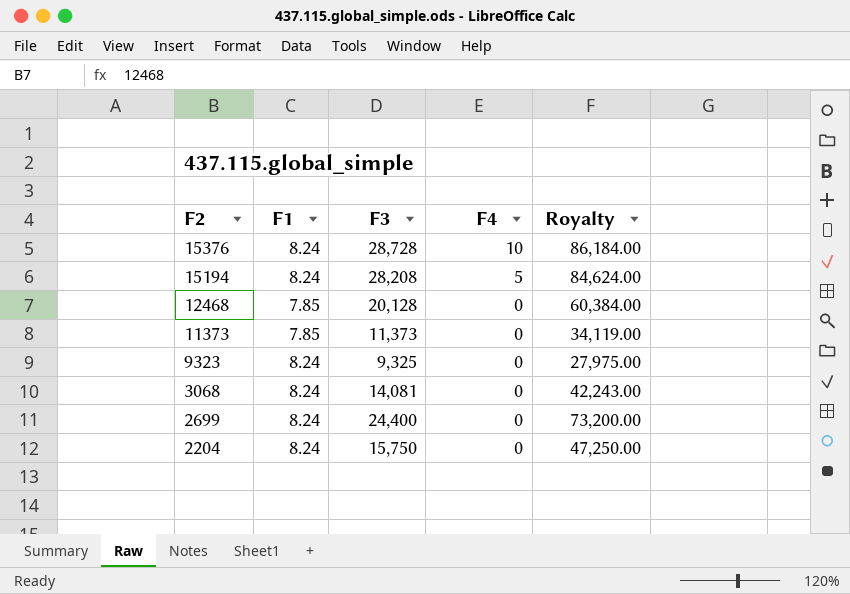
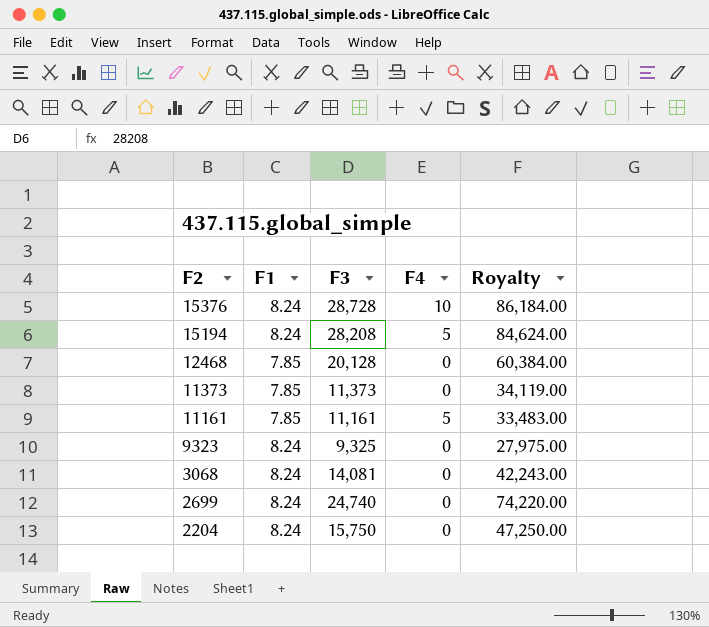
row 11161: none -> 7.85 | 11,161 | 5 | 33,483.00
2699 | F3: 24,400 -> 24,740
2699 | Royalty: 73,200.00 -> 74,220.00

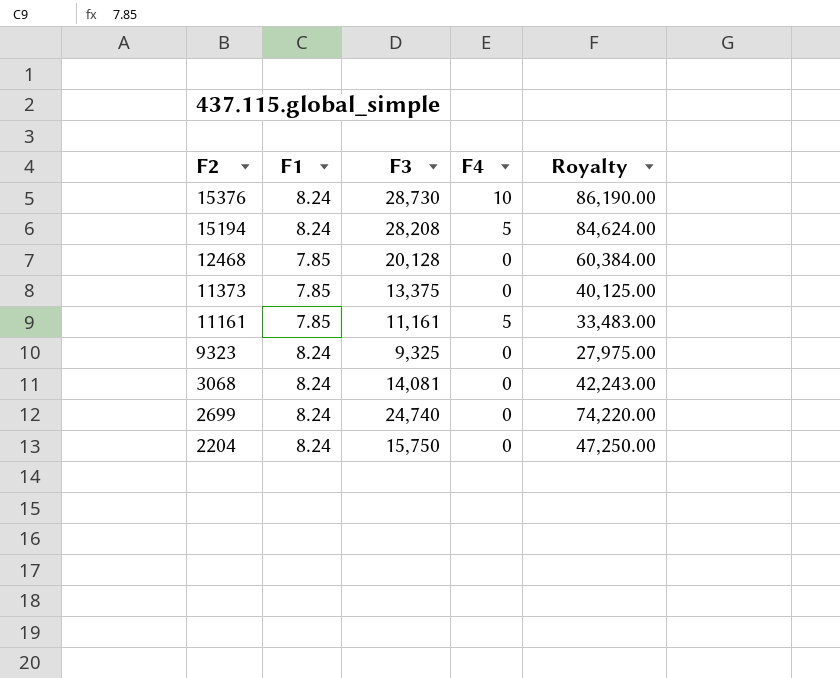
15376 | F3: 28,728 -> 28,730
15376 | Royalty: 86,184.00 -> 86,190.00
11373 | F3: 11,373 -> 13,375
11373 | Royalty: 34,119.00 -> 40,125.00

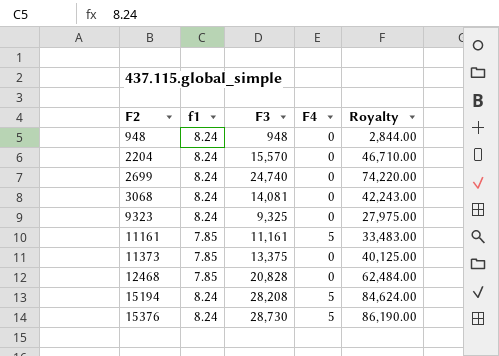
row order: F2 descending -> F2 ascending
column name: F1 -> f1
row 948: none -> 8.24 | 948 | 0 | 2,844.00
2204 | F3: 15,750 -> 15,570
2204 | Royalty: 47,250.00 -> 46,710.00
12468 | F3: 20,128 -> 20,828
12468 | Royalty: 60,384.00 -> 62,484.00
15376 | F4: 10 -> 5

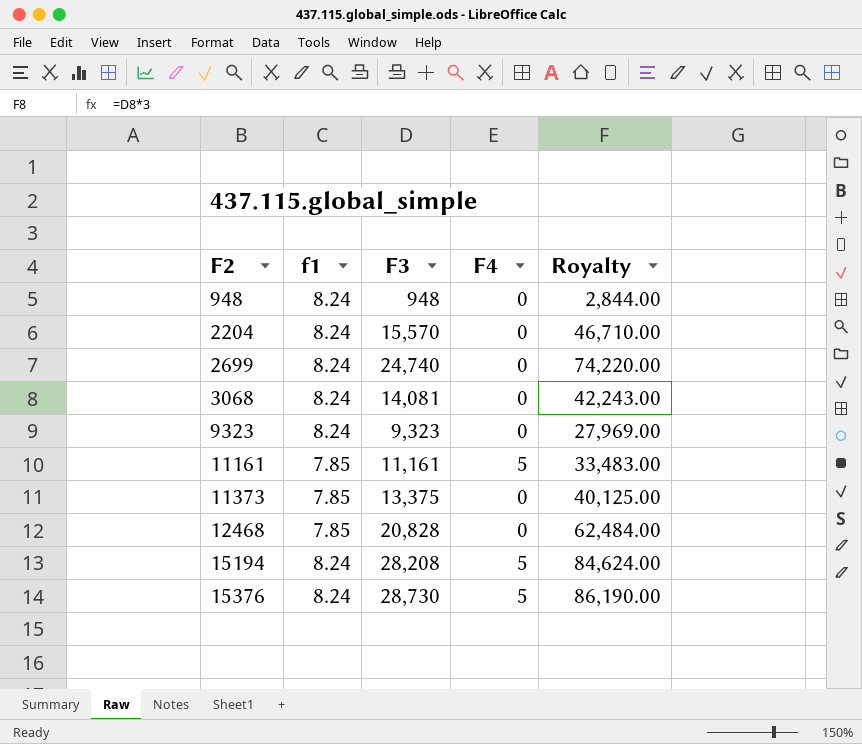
9323 | F3: 9,325 -> 9,323
9323 | Royalty: 27,975.00 -> 27,969.00

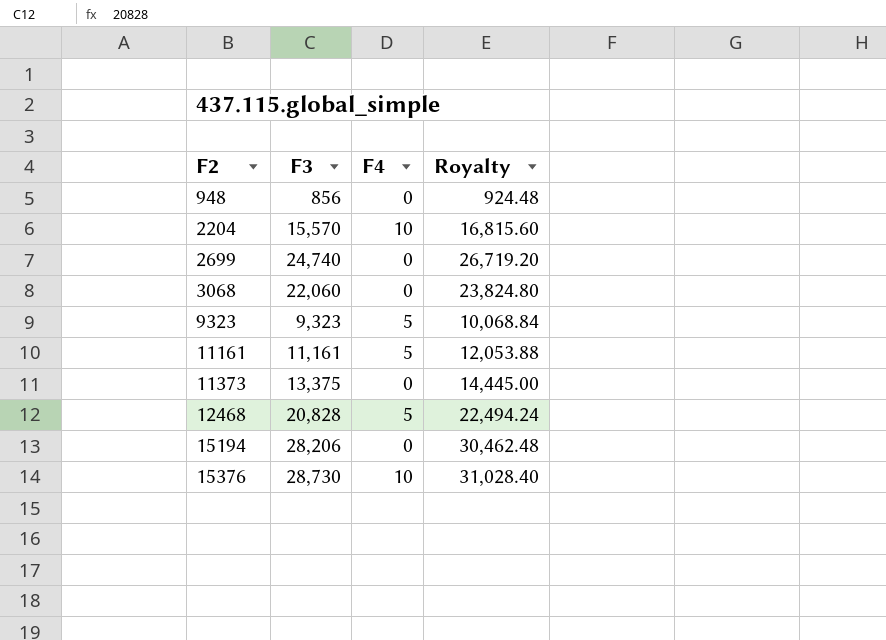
column f1 | position: 2 -> none
column Royalty | formula: [F3] * 3 -> [F3] * 1.08
948 | F3: 948 -> 856
2204 | F4: 0 -> 10
3068 | F3: 14,081 -> 22,060
9323 | F4: 0 -> 5
12468 | F4: 0 -> 5
15194 | F3: 28,208 -> 28,206
15194 | F4: 5 -> 0
15376 | F4: 5 -> 10

